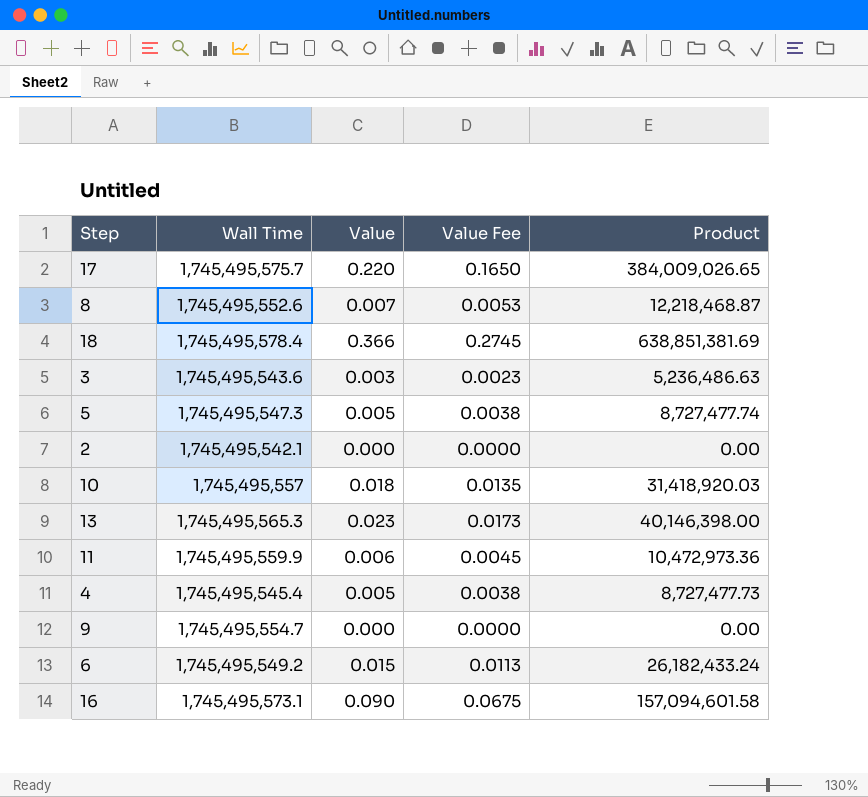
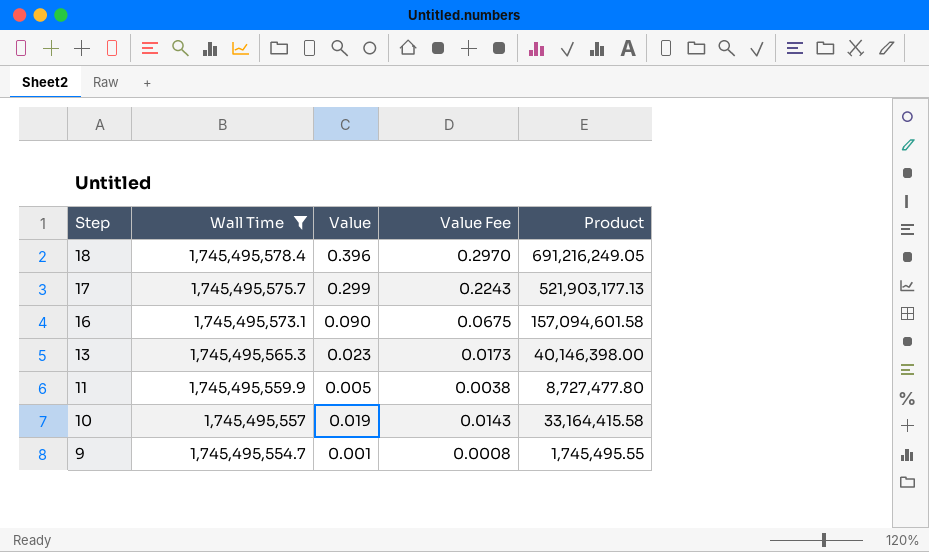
filter: none -> Wall Time >= 1,745,495,554.7
row order: none -> Step descending
18 | Value: 0.366 -> 0.396
18 | Value Fee: 0.2745 -> 0.2970
18 | Product: 638,851,381.69 -> 691,216,249.05
17 | Value: 0.220 -> 0.299
17 | Value Fee: 0.1650 -> 0.2243
17 | Product: 384,009,026.65 -> 521,903,177.13
11 | Value: 0.006 -> 0.005
11 | Value Fee: 0.0045 -> 0.0038
11 | Product: 10,472,973.36 -> 8,727,477.80
10 | Value: 0.018 -> 0.019
10 | Value Fee: 0.0135 -> 0.0143
10 | Product: 31,418,920.03 -> 33,164,415.58
9 | Value: 0.000 -> 0.001
9 | Value Fee: 0.0000 -> 0.0008
9 | Product: 0.00 -> 1,745,495.55

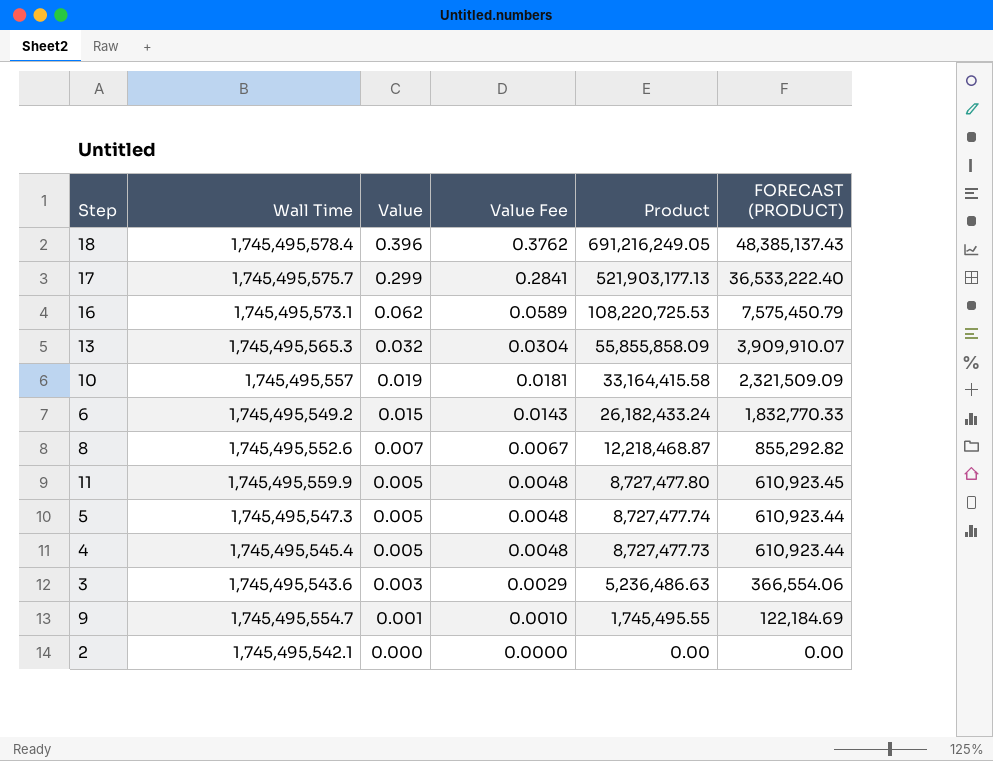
filter: Wall Time >= 1,745,495,554.7 -> none
row order: Step descending -> Value descending
column Value Fee | formula: [Value] * 0.75 -> [Value] * 0.95
column FORECAST (PRODUCT) | formula: none -> [Product] * 0.07
16 | Value: 0.090 -> 0.062
16 | Product: 157,094,601.58 -> 108,220,725.53
13 | Value: 0.023 -> 0.032
13 | Product: 40,146,398.00 -> 55,855,858.09

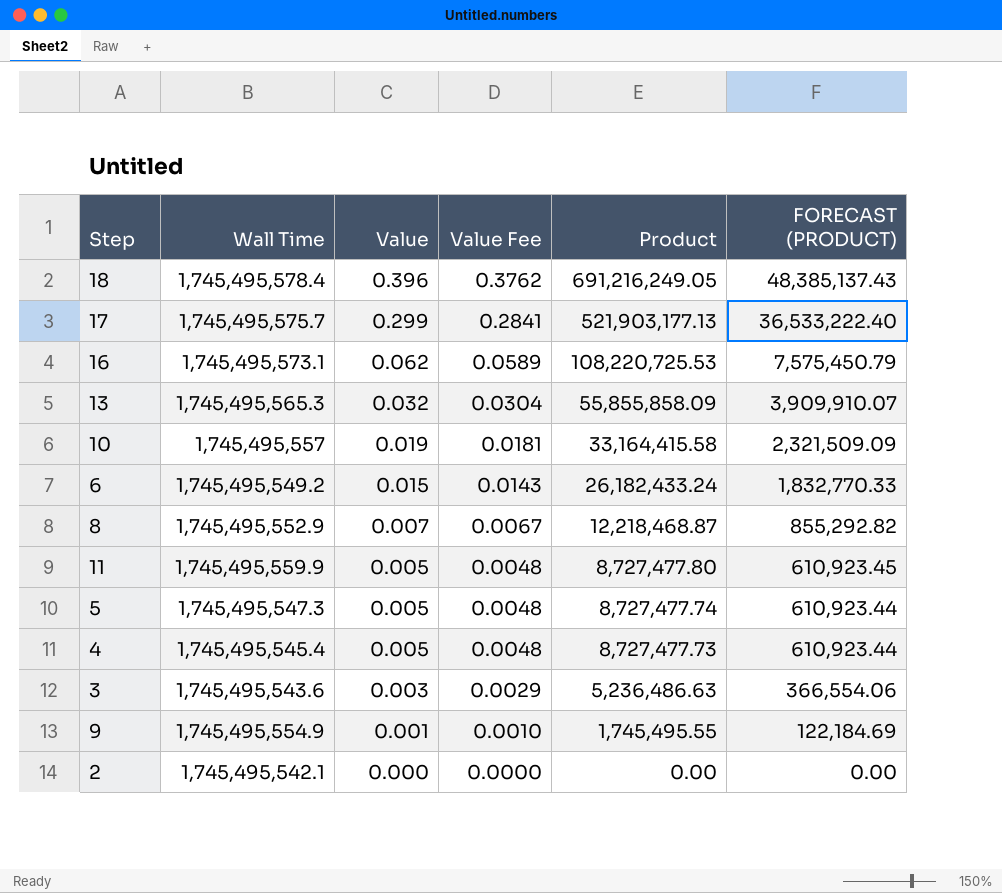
8 | Wall Time: 1,745,495,552.6 -> 1,745,495,552.9
9 | Wall Time: 1,745,495,554.7 -> 1,745,495,554.9

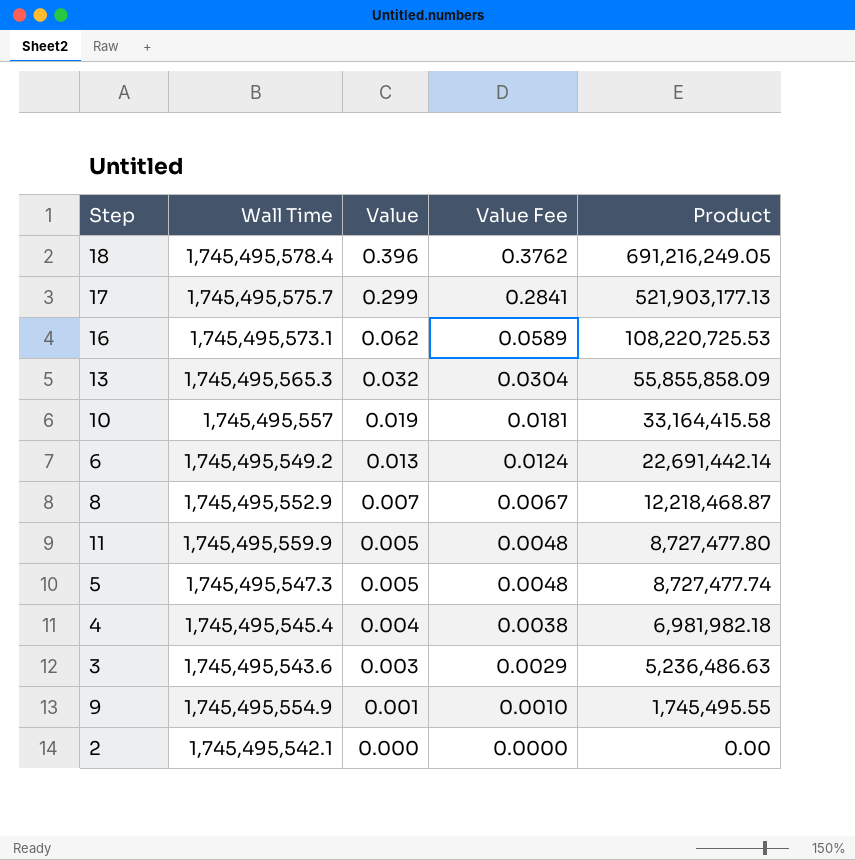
column FORECAST (PRODUCT) | formula: [Product] * 0.07 -> none
6 | Value: 0.015 -> 0.013
6 | Value Fee: 0.0143 -> 0.0124
6 | Product: 26,182,433.24 -> 22,691,442.14
4 | Value: 0.005 -> 0.004
4 | Value Fee: 0.0048 -> 0.0038
4 | Product: 8,727,477.73 -> 6,981,982.18

